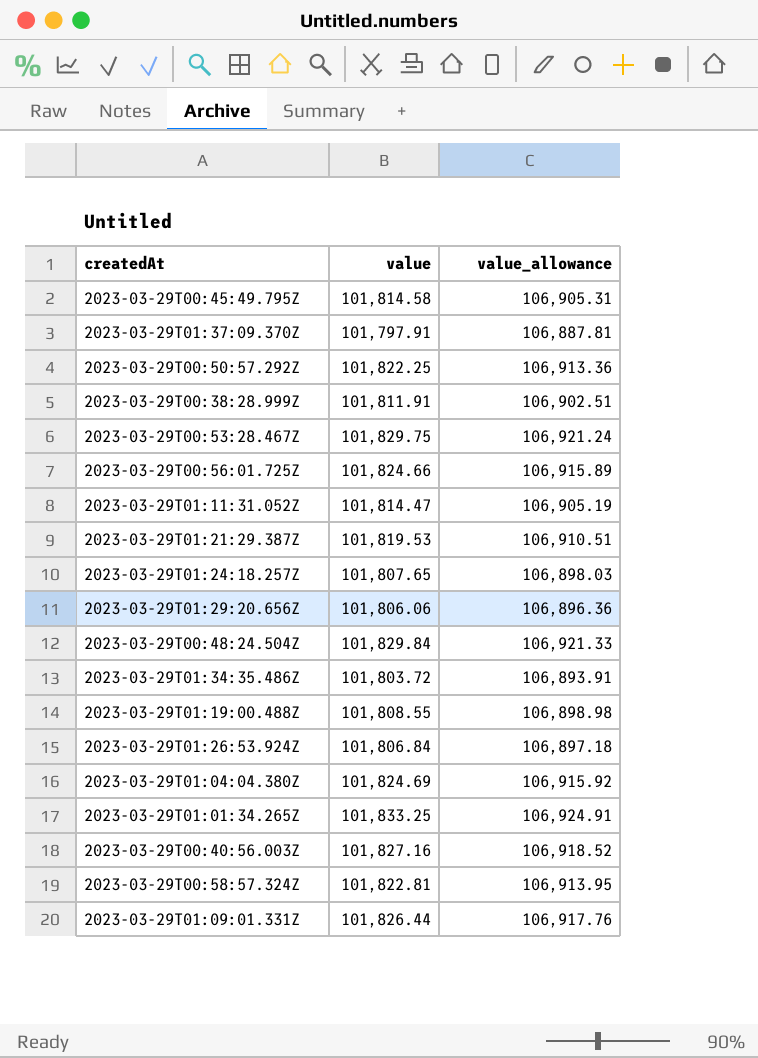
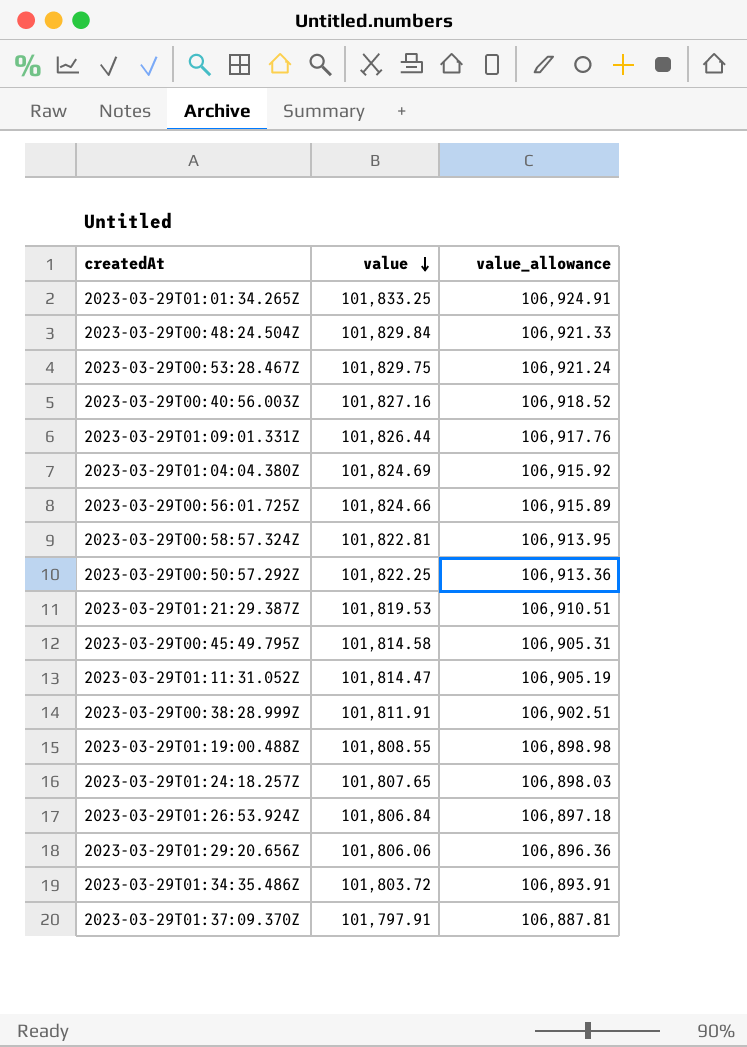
row order: none -> value descending

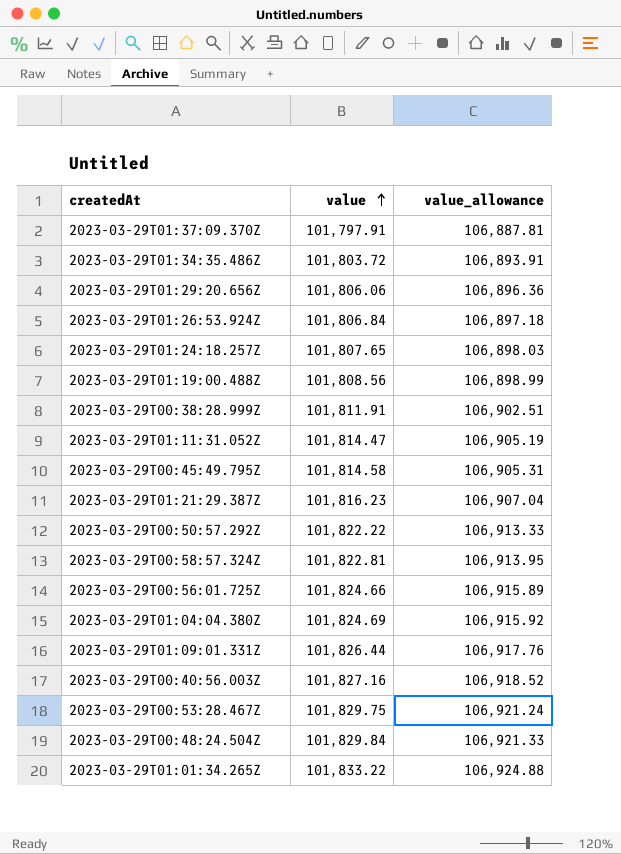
row order: value descending -> value ascending
2023-03-29T01:19:00.488Z | value: 101,808.55 -> 101,808.56
2023-03-29T01:19:00.488Z | value_allowance: 106,898.98 -> 106,898.99
2023-03-29T01:21:29.387Z | value: 101,819.53 -> 101,816.23
2023-03-29T01:21:29.387Z | value_allowance: 106,910.51 -> 106,907.04
2023-03-29T00:50:57.292Z | value: 101,822.25 -> 101,822.22
2023-03-29T00:50:57.292Z | value_allowance: 106,913.36 -> 106,913.33
2023-03-29T01:01:34.265Z | value: 101,833.25 -> 101,833.22
2023-03-29T01:01:34.265Z | value_allowance: 106,924.91 -> 106,924.88

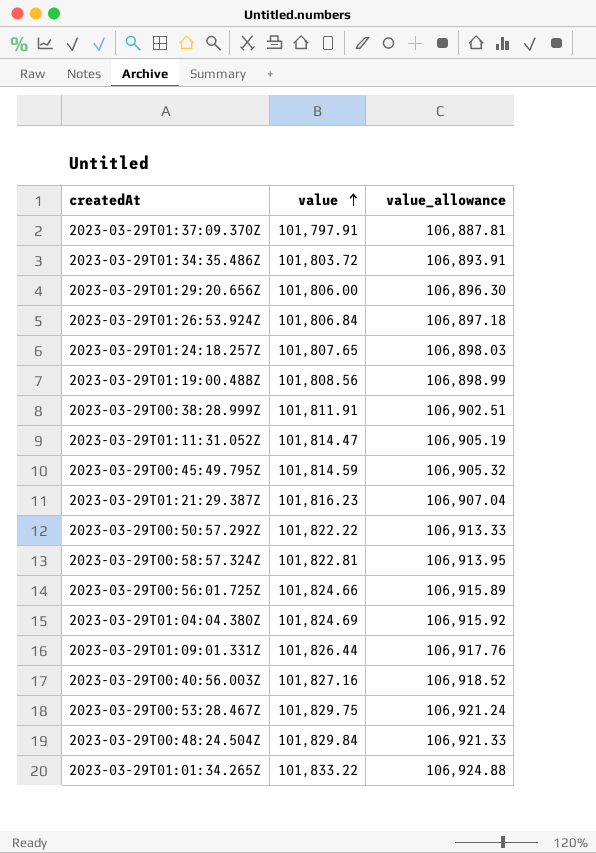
2023-03-29T01:29:20.656Z | value: 101,806.06 -> 101,806.00
2023-03-29T01:29:20.656Z | value_allowance: 106,896.36 -> 106,896.30
2023-03-29T00:45:49.795Z | value: 101,814.58 -> 101,814.59
2023-03-29T00:45:49.795Z | value_allowance: 106,905.31 -> 106,905.32

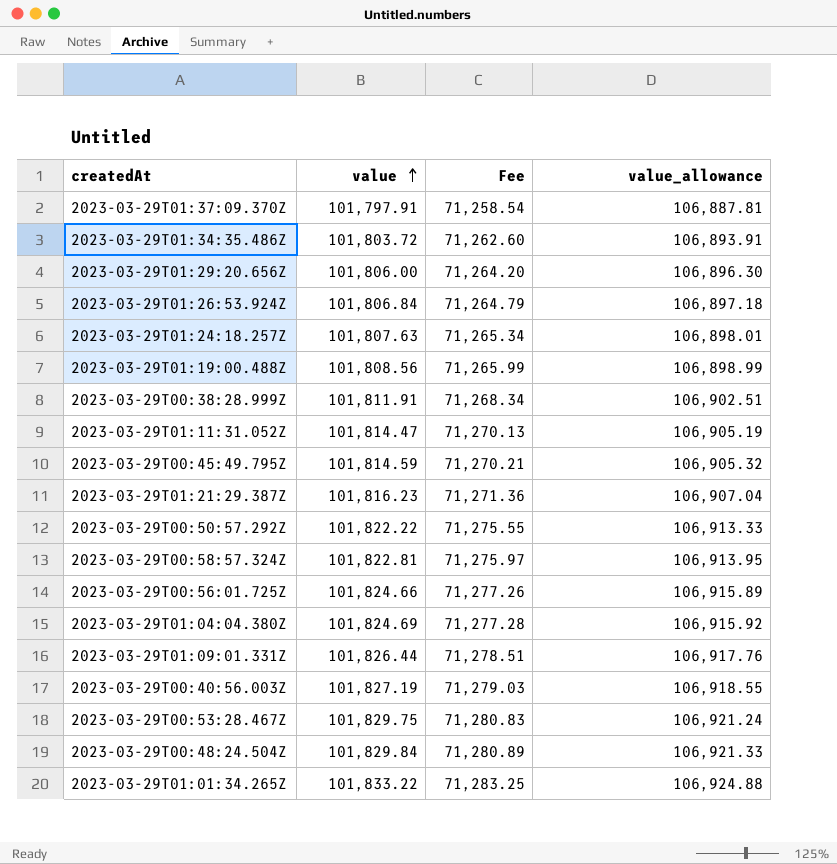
column Fee | formula: none -> [value] * 0.7
2023-03-29T01:24:18.257Z | value: 101,807.65 -> 101,807.63
2023-03-29T01:24:18.257Z | value_allowance: 106,898.03 -> 106,898.01
2023-03-29T00:40:56.003Z | value: 101,827.16 -> 101,827.19
2023-03-29T00:40:56.003Z | value_allowance: 106,918.52 -> 106,918.55

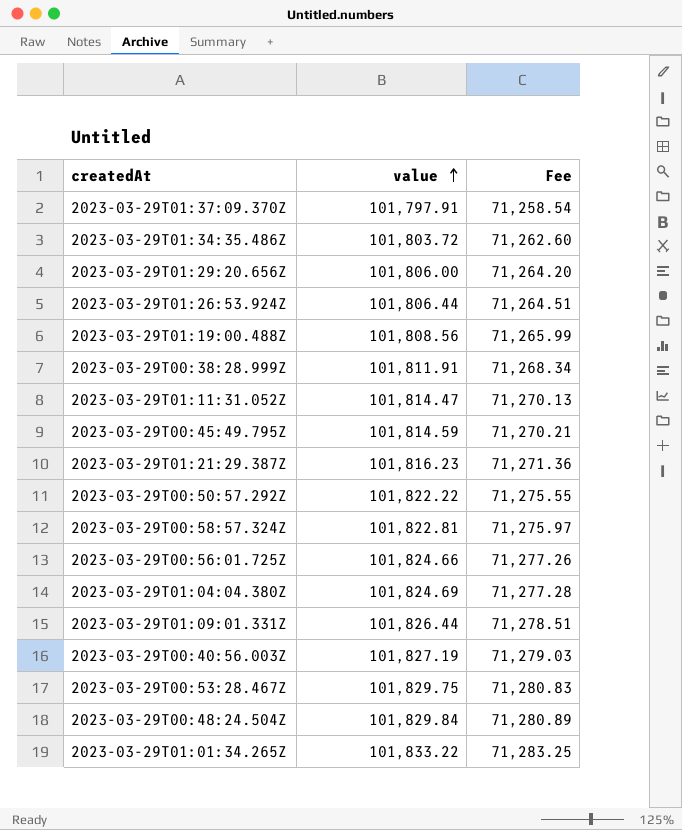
column value_allowance | formula: [value] * 1.05 -> none
row 2023-03-29T01:24:18.257Z: 101,807.63 | 71,265.34 | 106,898.01 -> none
2023-03-29T01:26:53.924Z | value: 101,806.84 -> 101,806.44
2023-03-29T01:26:53.924Z | Fee: 71,264.79 -> 71,264.51

